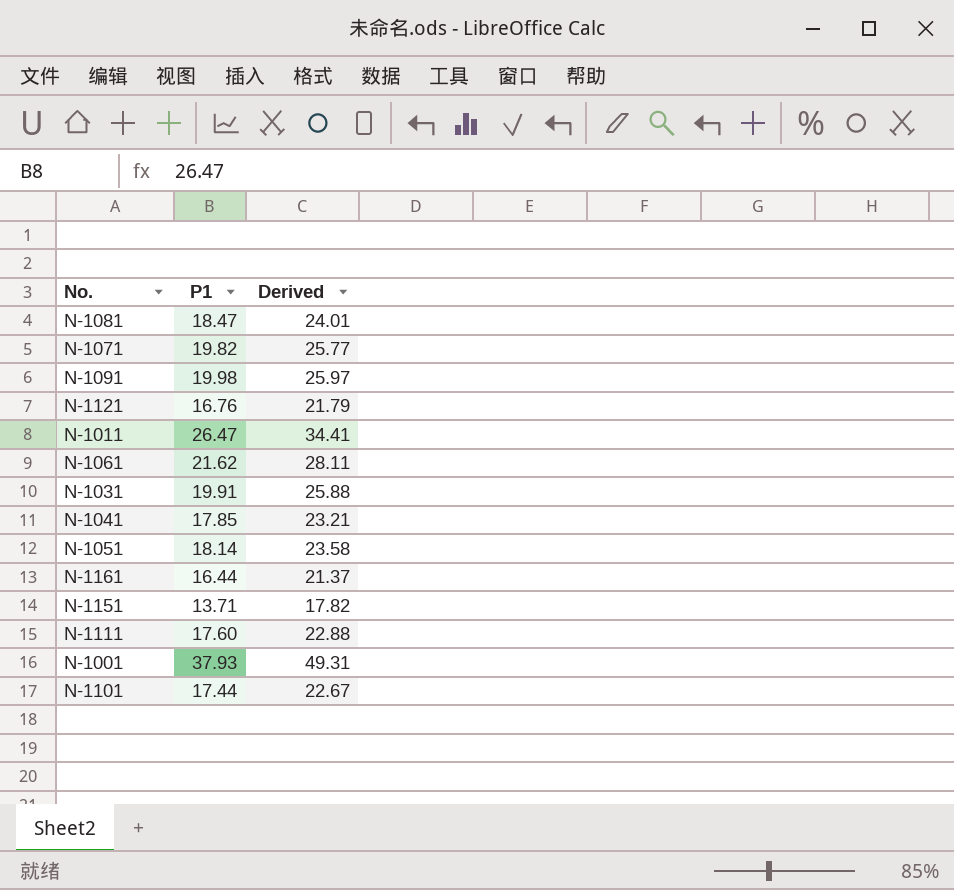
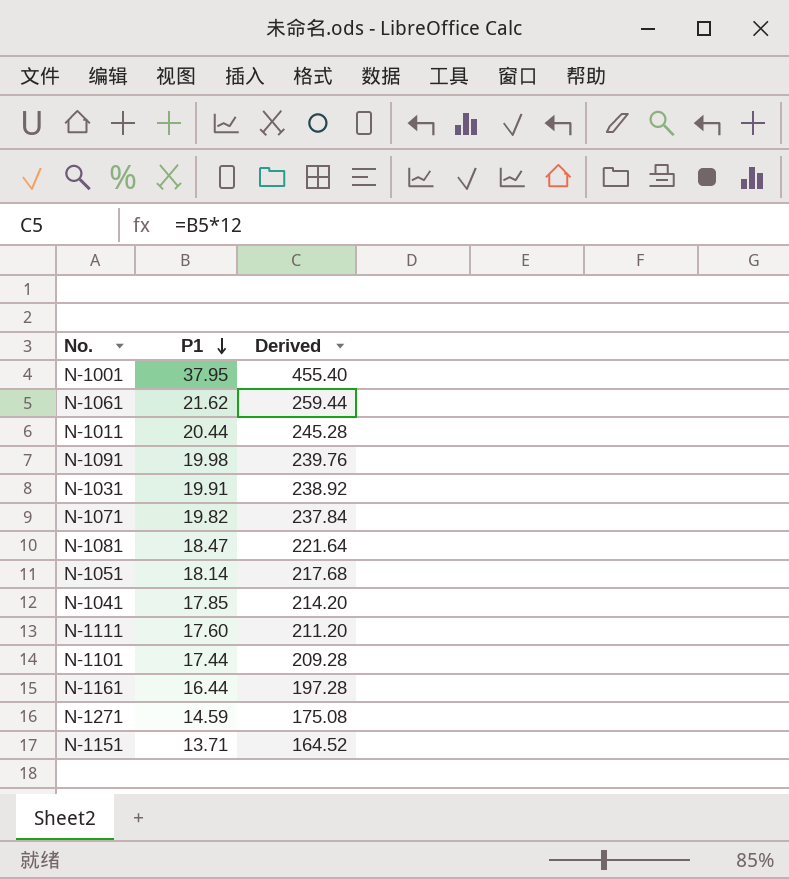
row order: none -> P1 descending
column Derived | formula: [P1] * 1.3 -> [P1] * 12
row N-1121: 16.76 | 21.79 -> none
N-1001 | P1: 37.93 -> 37.95
N-1011 | P1: 26.47 -> 20.44
row N-1271: none -> 14.59 | 175.08

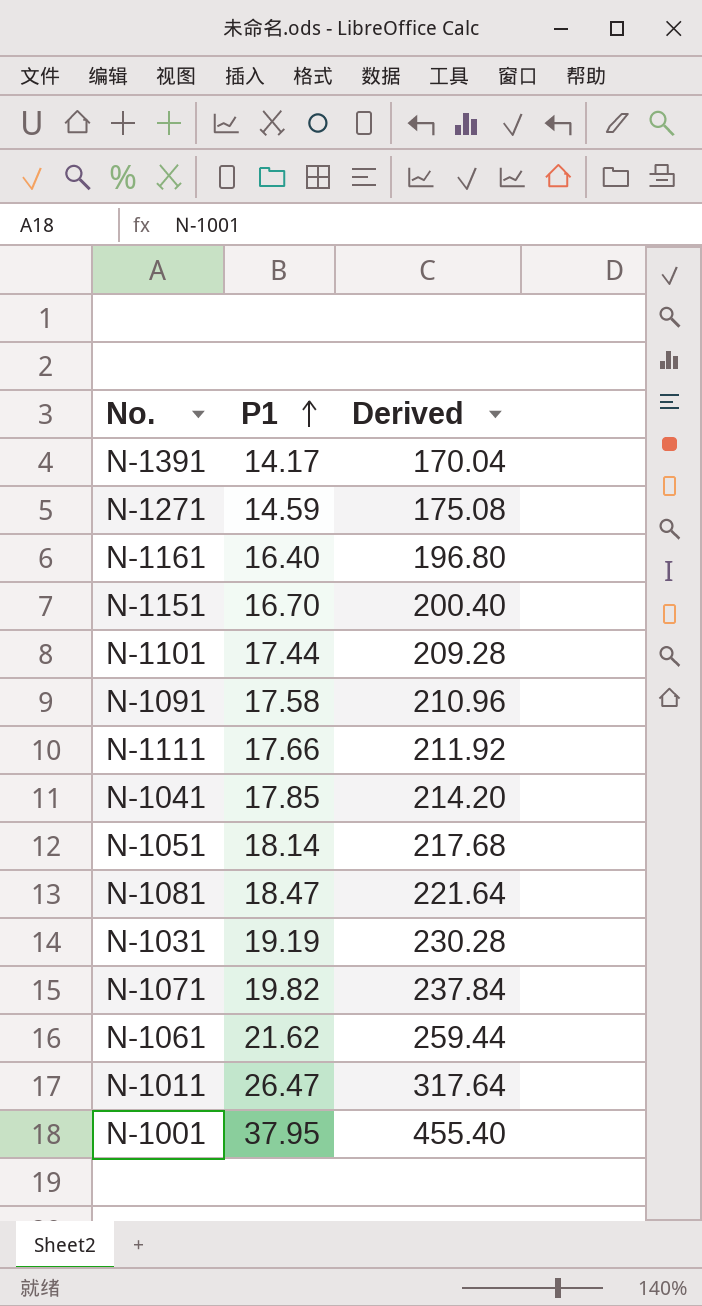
row order: P1 descending -> P1 ascending
row N-1391: none -> 14.17 | 170.04
N-1161 | P1: 16.44 -> 16.40
N-1161 | Derived: 197.28 -> 196.80
N-1151 | P1: 13.71 -> 16.70
N-1151 | Derived: 164.52 -> 200.40
N-1091 | P1: 19.98 -> 17.58
N-1091 | Derived: 239.76 -> 210.96
N-1111 | P1: 17.60 -> 17.66
N-1111 | Derived: 211.20 -> 211.92
N-1031 | P1: 19.91 -> 19.19
N-1031 | Derived: 238.92 -> 230.28
N-1011 | P1: 20.44 -> 26.47
N-1011 | Derived: 245.28 -> 317.64

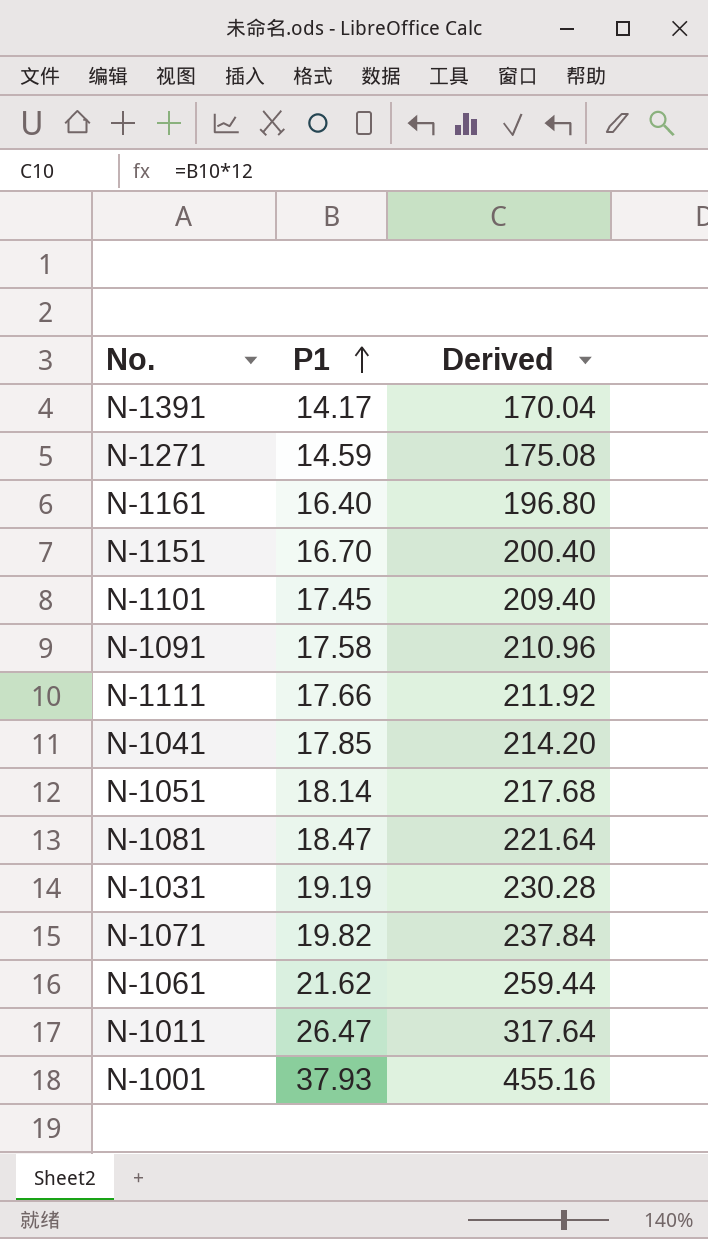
N-1101 | P1: 17.44 -> 17.45
N-1101 | Derived: 209.28 -> 209.40
N-1001 | P1: 37.95 -> 37.93
N-1001 | Derived: 455.40 -> 455.16

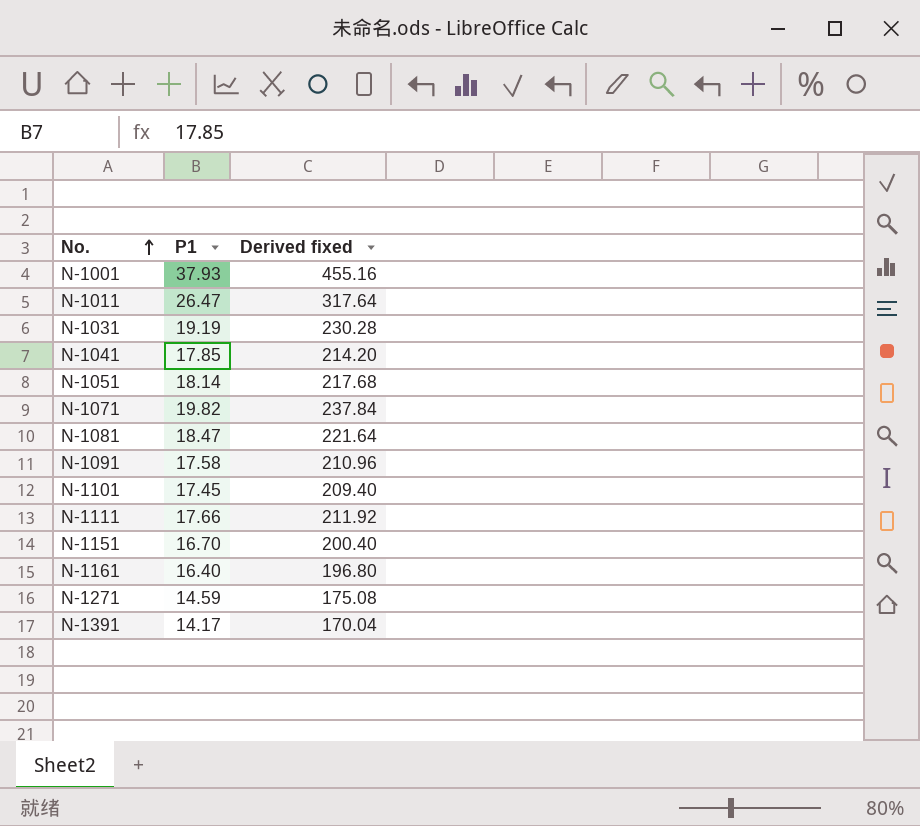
row order: P1 ascending -> No. ascending
column name: Derived -> Derived fixed
row N-1061: 21.62 | 259.44 -> none

